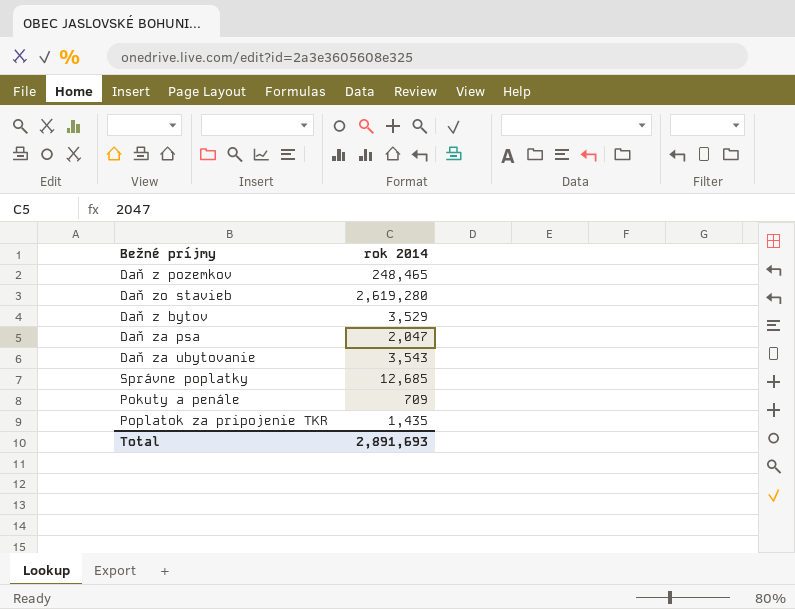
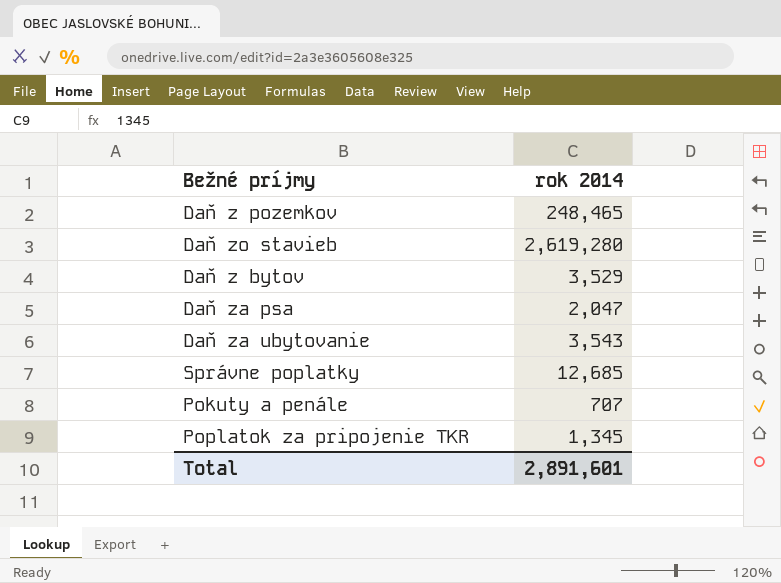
Pokuty a penále | rok 2014: 709 -> 707
Poplatok za pripojenie TKR | rok 2014: 1,435 -> 1,345
Total | rok 2014: 2,891,693 -> 2,891,601

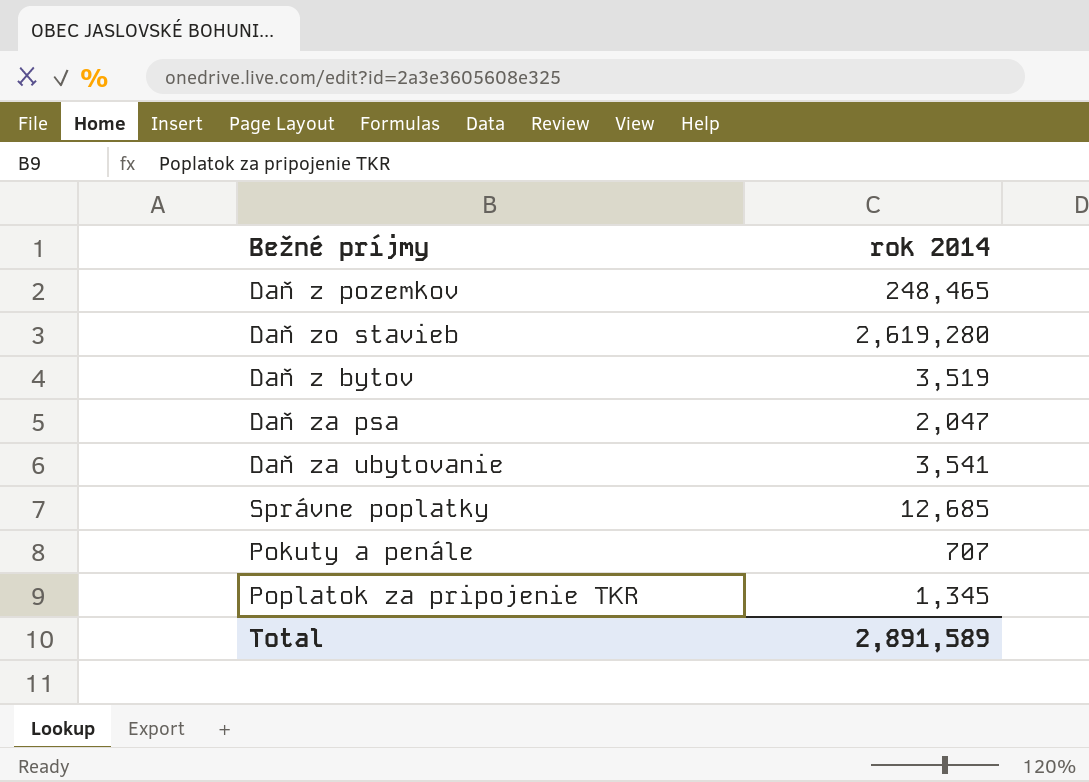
Daň z bytov | rok 2014: 3,529 -> 3,519
Daň za ubytovanie | rok 2014: 3,543 -> 3,541
Total | rok 2014: 2,891,601 -> 2,891,589

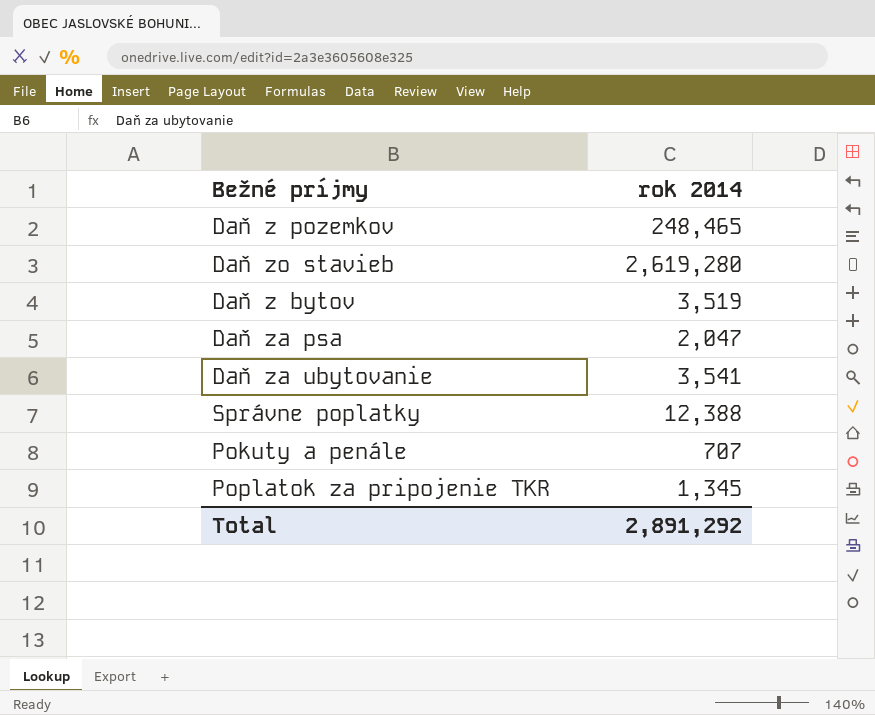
Správne poplatky | rok 2014: 12,685 -> 12,388
Total | rok 2014: 2,891,589 -> 2,891,292

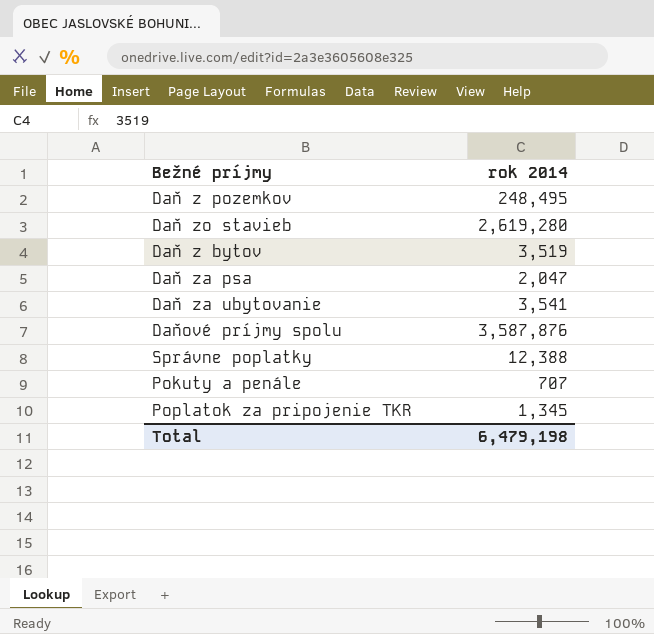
Daň z pozemkov | rok 2014: 248,465 -> 248,495
row Daňové príjmy spolu: none -> 3,587,876
Total | rok 2014: 2,891,292 -> 6,479,198

